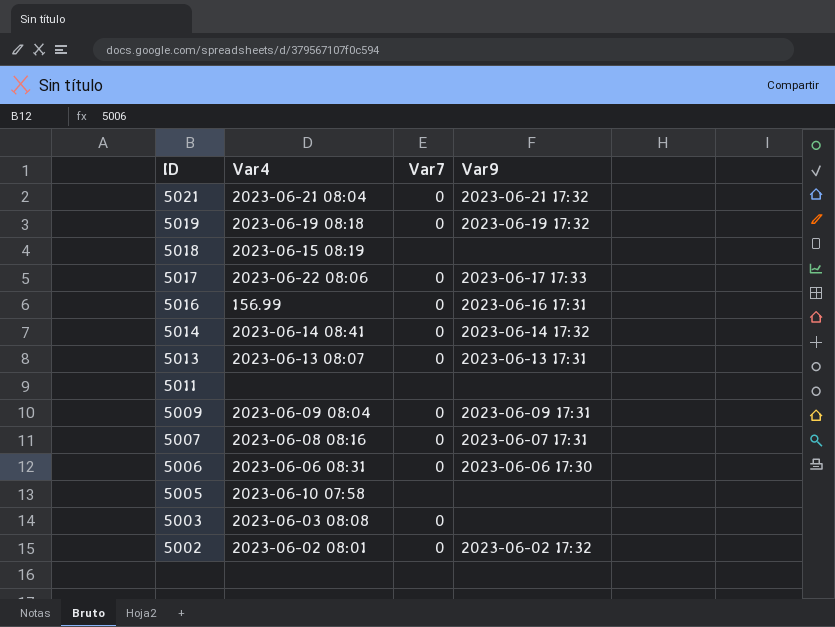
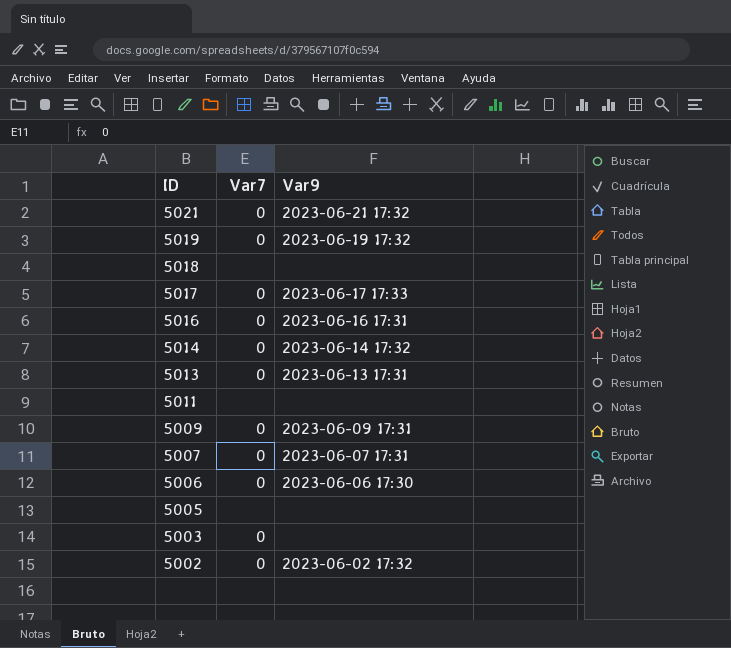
column Var4 | position: 2 -> none

